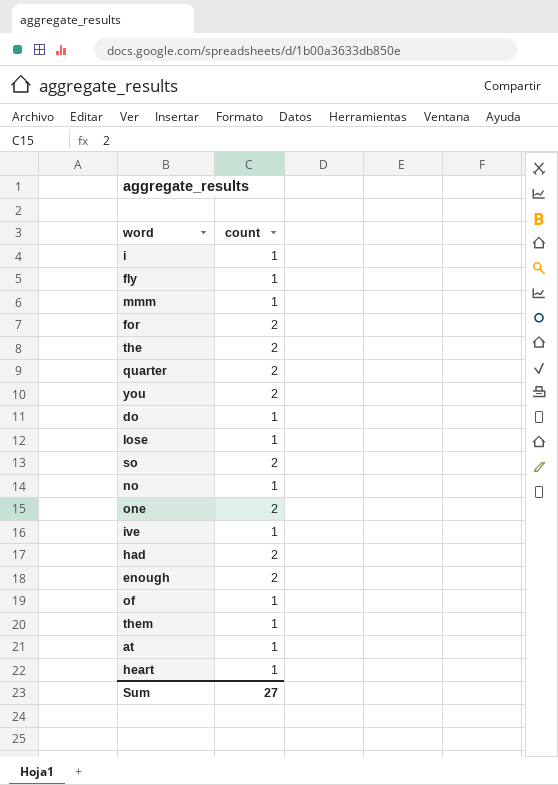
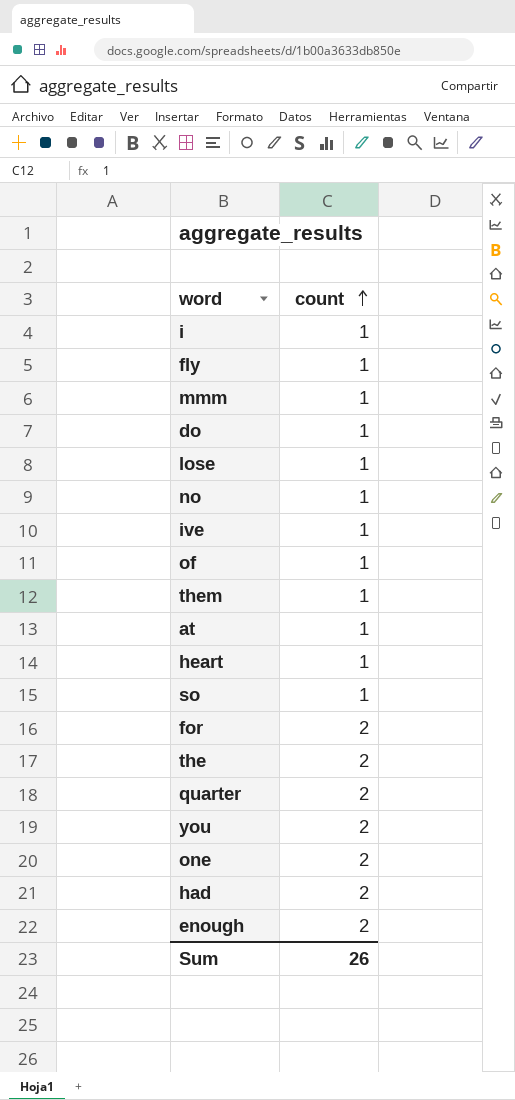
row order: none -> count ascending
so | count: 2 -> 1
Sum | count: 27 -> 26

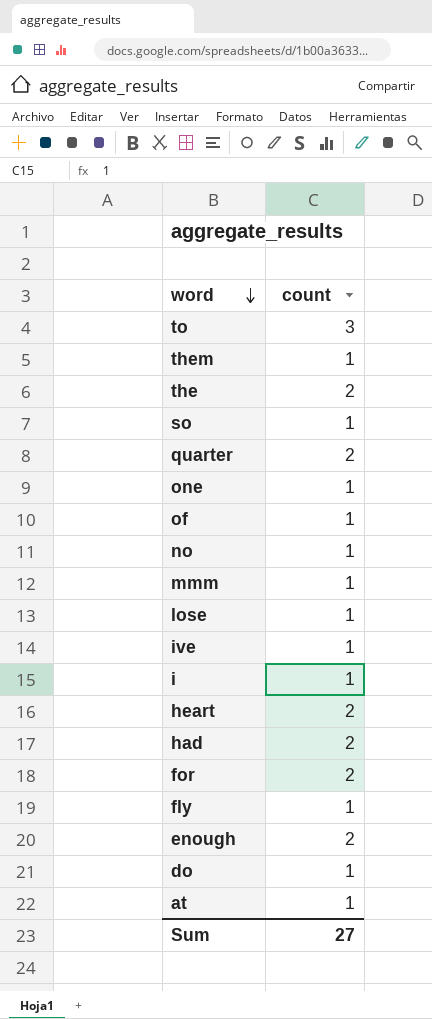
row order: count ascending -> word descending
row you: 2 -> none
row to: none -> 3
one | count: 2 -> 1
heart | count: 1 -> 2
Sum | count: 26 -> 27

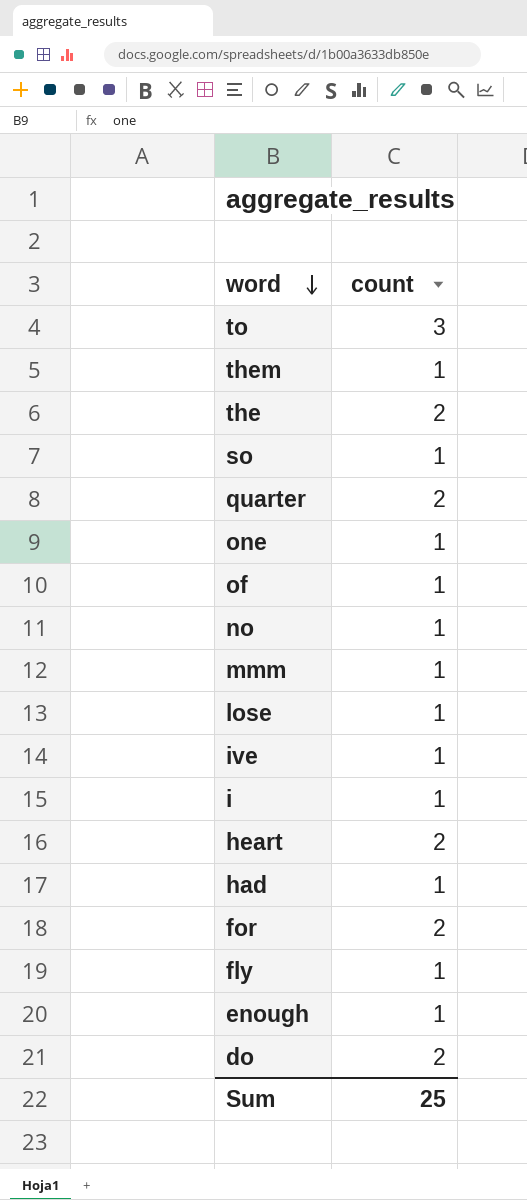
row at: 1 -> none
had | count: 2 -> 1
enough | count: 2 -> 1
do | count: 1 -> 2
Sum | count: 27 -> 25

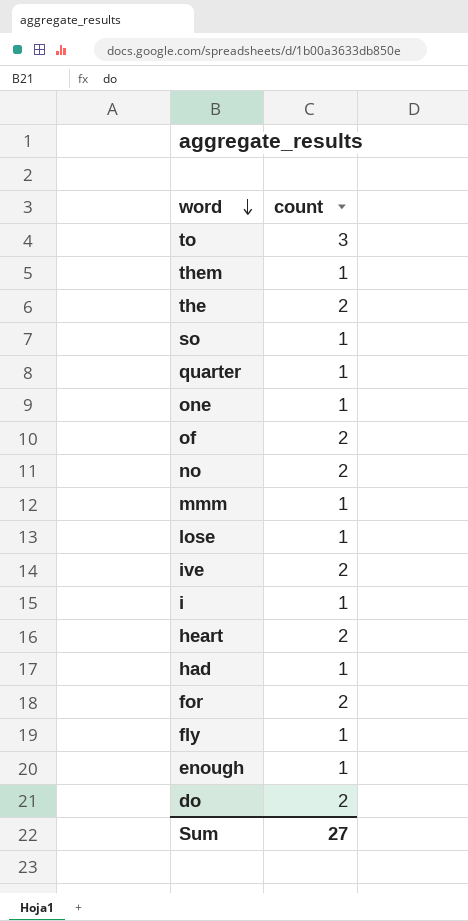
quarter | count: 2 -> 1
of | count: 1 -> 2
no | count: 1 -> 2
ive | count: 1 -> 2
Sum | count: 25 -> 27

